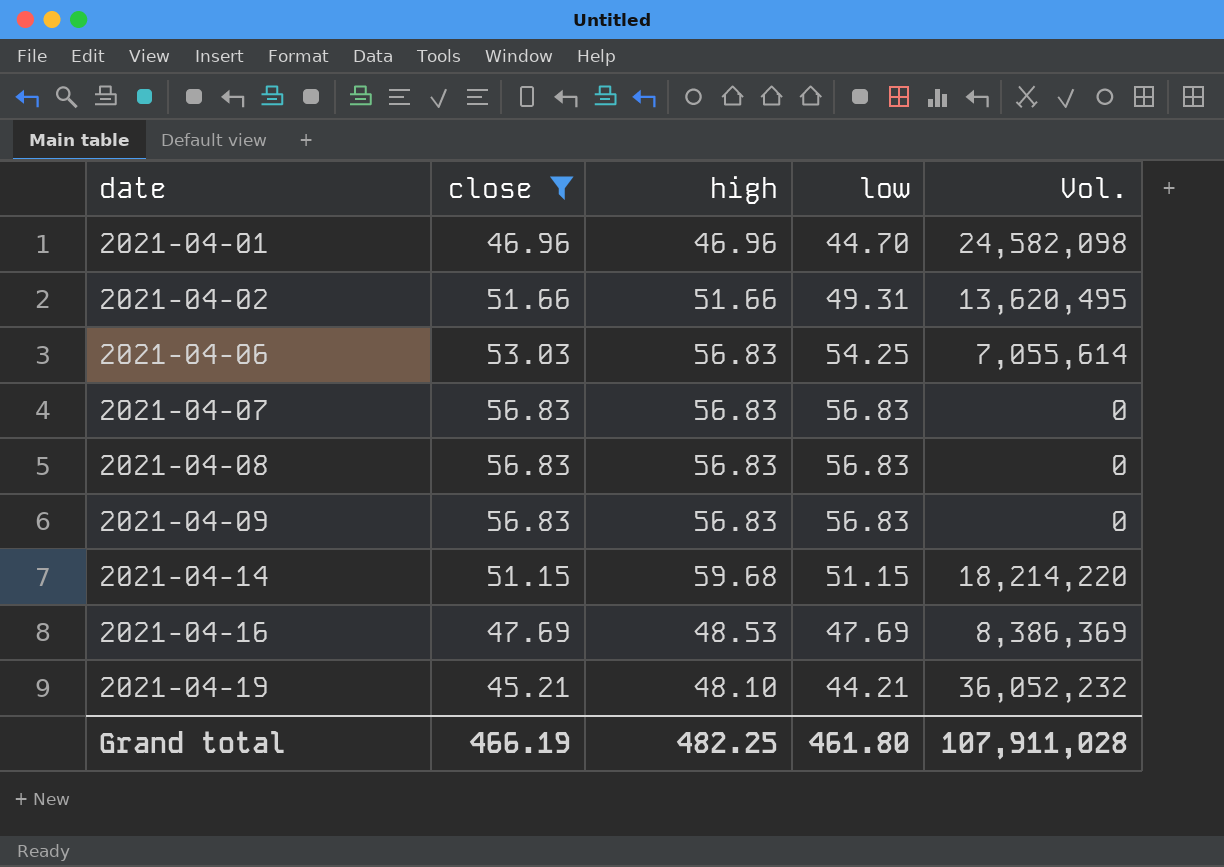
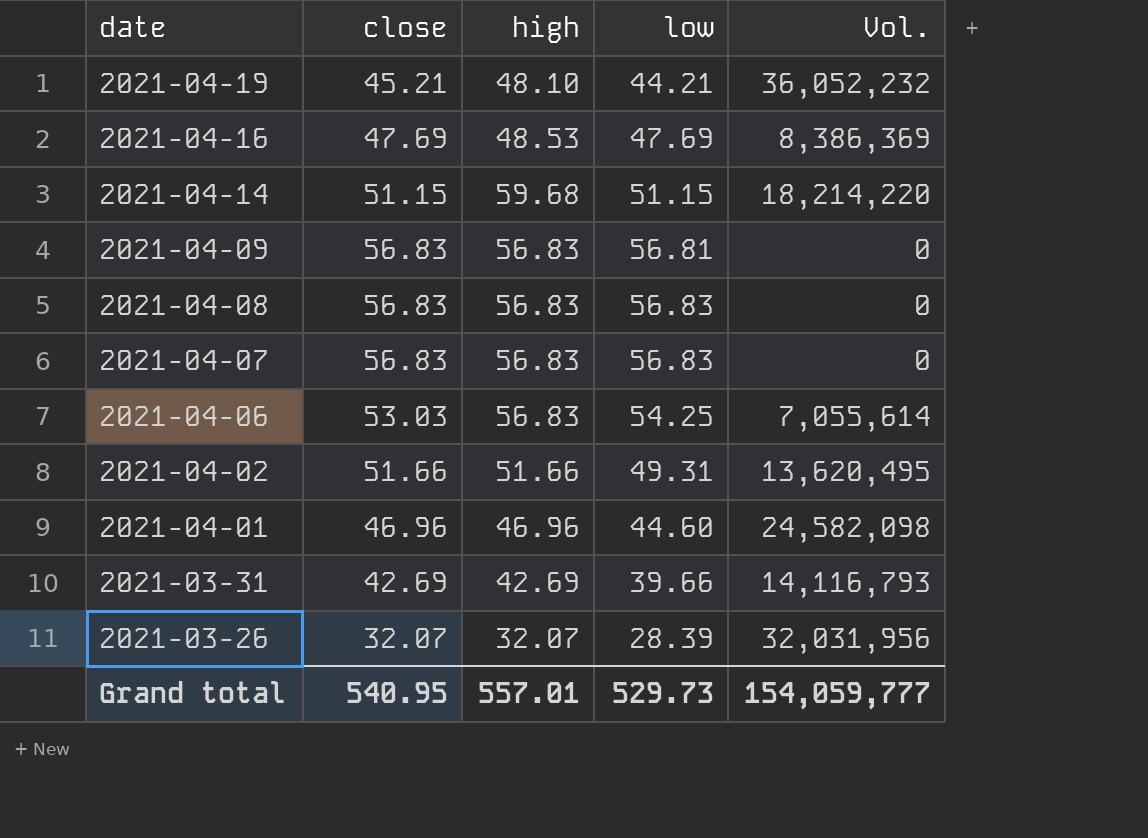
filter: close >= 45.21 -> none
row order: date ascending -> date descending
2021-04-09 | low: 56.83 -> 56.81
2021-04-01 | low: 44.70 -> 44.60
Grand total | close: 466.19 -> 540.95
Grand total | high: 482.25 -> 557.01
Grand total | low: 461.80 -> 529.73
Grand total | Vol.: 107,911,028 -> 154,059,777

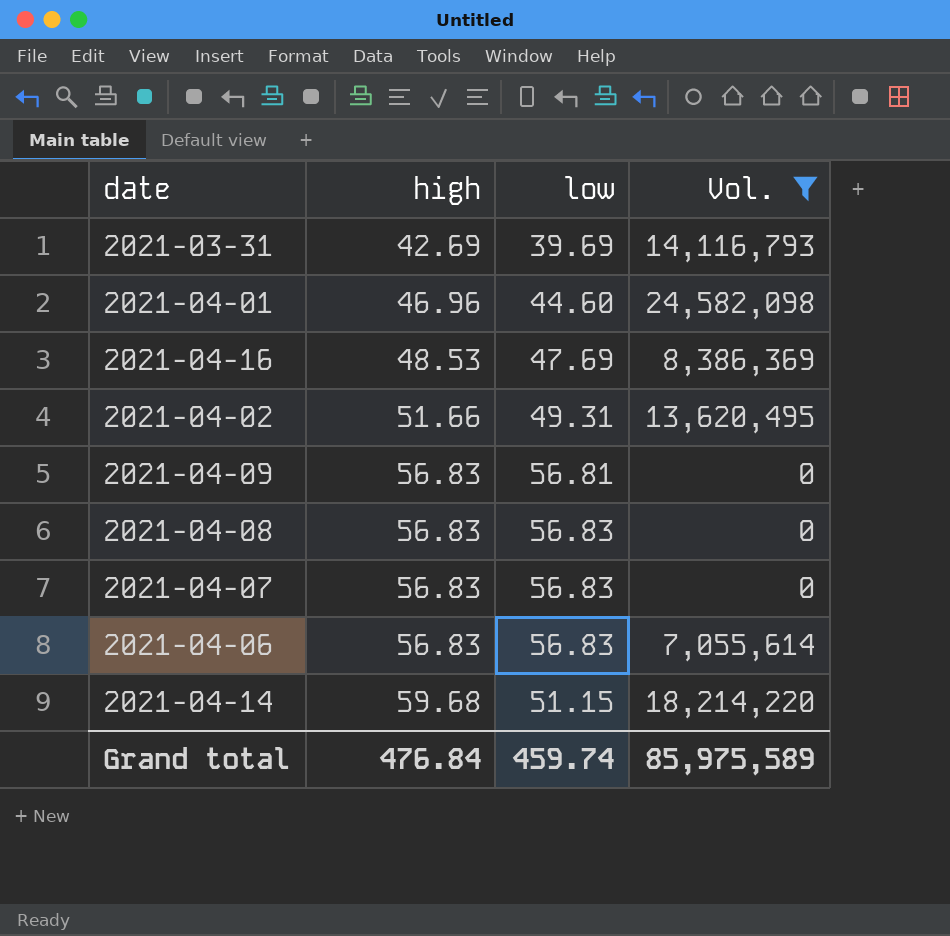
filter: none -> Vol. <= 24,582,098
row order: date descending -> high ascending
column close | position: 2 -> none
2021-03-31 | low: 39.66 -> 39.69
2021-04-06 | low: 54.25 -> 56.83
Grand total | high: 557.01 -> 476.84
Grand total | low: 529.73 -> 459.74
Grand total | Vol.: 154,059,777 -> 85,975,589

